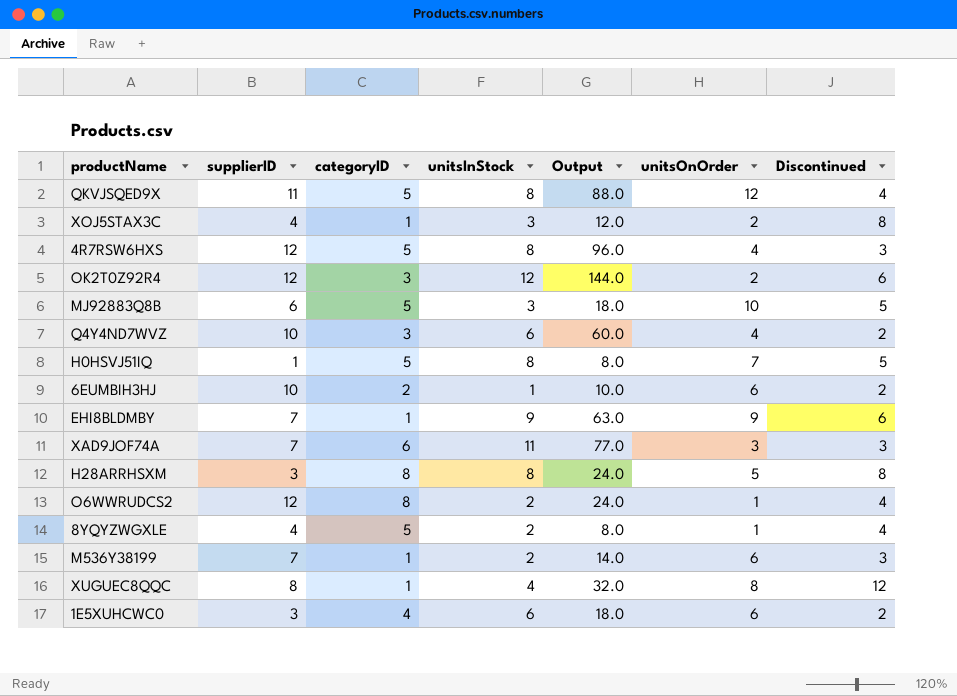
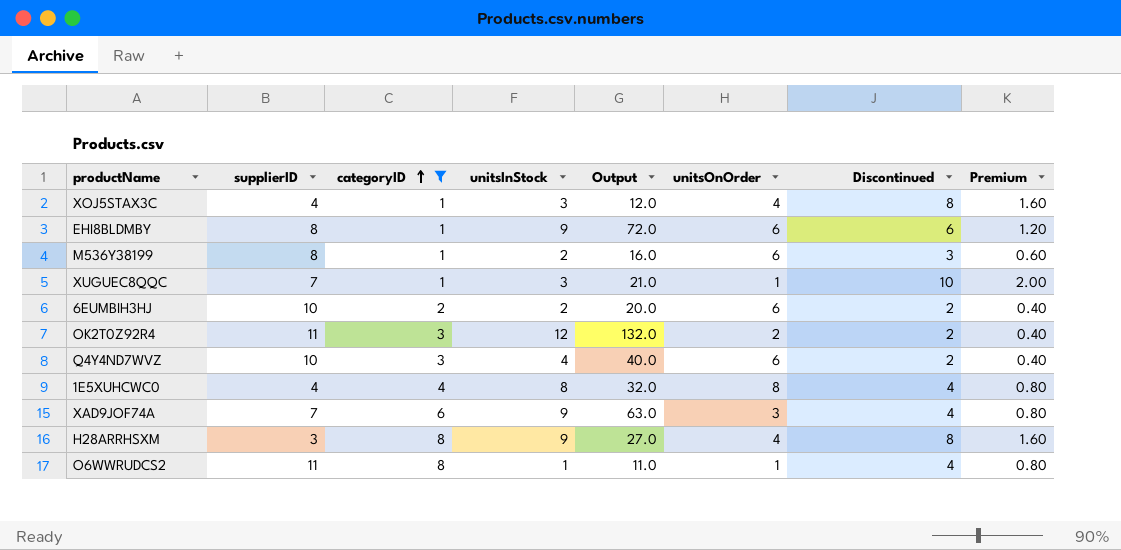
filter: none -> categoryID != 5
row order: none -> categoryID ascending
column Premium | formula: none -> [Discontinued] * 0.2
XOJ5STAX3C | unitsOnOrder: 2 -> 4
EHI8BLDMBY | supplierID: 7 -> 8
EHI8BLDMBY | Output: 63.0 -> 72.0
EHI8BLDMBY | unitsOnOrder: 9 -> 6
M536Y38199 | supplierID: 7 -> 8
M536Y38199 | Output: 14.0 -> 16.0
XUGUEC8QQC | supplierID: 8 -> 7
XUGUEC8QQC | unitsInStock: 4 -> 3
XUGUEC8QQC | Output: 32.0 -> 21.0
XUGUEC8QQC | unitsOnOrder: 8 -> 1
XUGUEC8QQC | Discontinued: 12 -> 10
6EUMBIH3HJ | unitsInStock: 1 -> 2
6EUMBIH3HJ | Output: 10.0 -> 20.0
OK2T0Z92R4 | supplierID: 12 -> 11
OK2T0Z92R4 | Output: 144.0 -> 132.0
OK2T0Z92R4 | Discontinued: 6 -> 2
Q4Y4ND7WVZ | unitsInStock: 6 -> 4
Q4Y4ND7WVZ | Output: 60.0 -> 40.0
Q4Y4ND7WVZ | unitsOnOrder: 4 -> 6
1E5XUHCWC0 | supplierID: 3 -> 4
1E5XUHCWC0 | unitsInStock: 6 -> 8
1E5XUHCWC0 | Output: 18.0 -> 32.0
1E5XUHCWC0 | unitsOnOrder: 6 -> 8
1E5XUHCWC0 | Discontinued: 2 -> 4
XAD9JOF74A | unitsInStock: 11 -> 9
XAD9JOF74A | Output: 77.0 -> 63.0
XAD9JOF74A | Discontinued: 3 -> 4
H28ARRHSXM | unitsInStock: 8 -> 9
H28ARRHSXM | Output: 24.0 -> 27.0
H28ARRHSXM | unitsOnOrder: 5 -> 4
O6WWRUDCS2 | supplierID: 12 -> 11
O6WWRUDCS2 | unitsInStock: 2 -> 1
O6WWRUDCS2 | Output: 24.0 -> 11.0

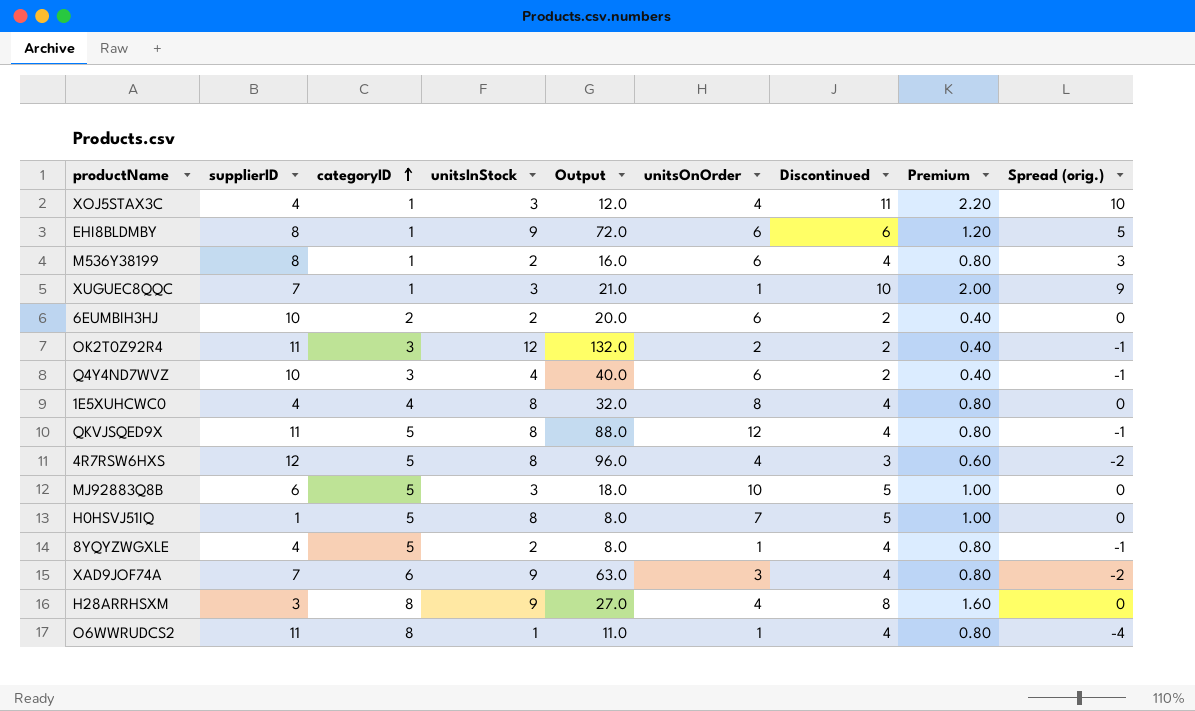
filter: categoryID != 5 -> none
column Spread (orig.) | formula: none -> [Discontinued] - [categoryID]
XOJ5STAX3C | Discontinued: 8 -> 11
XOJ5STAX3C | Premium: 1.60 -> 2.20
M536Y38199 | Discontinued: 3 -> 4
M536Y38199 | Premium: 0.60 -> 0.80

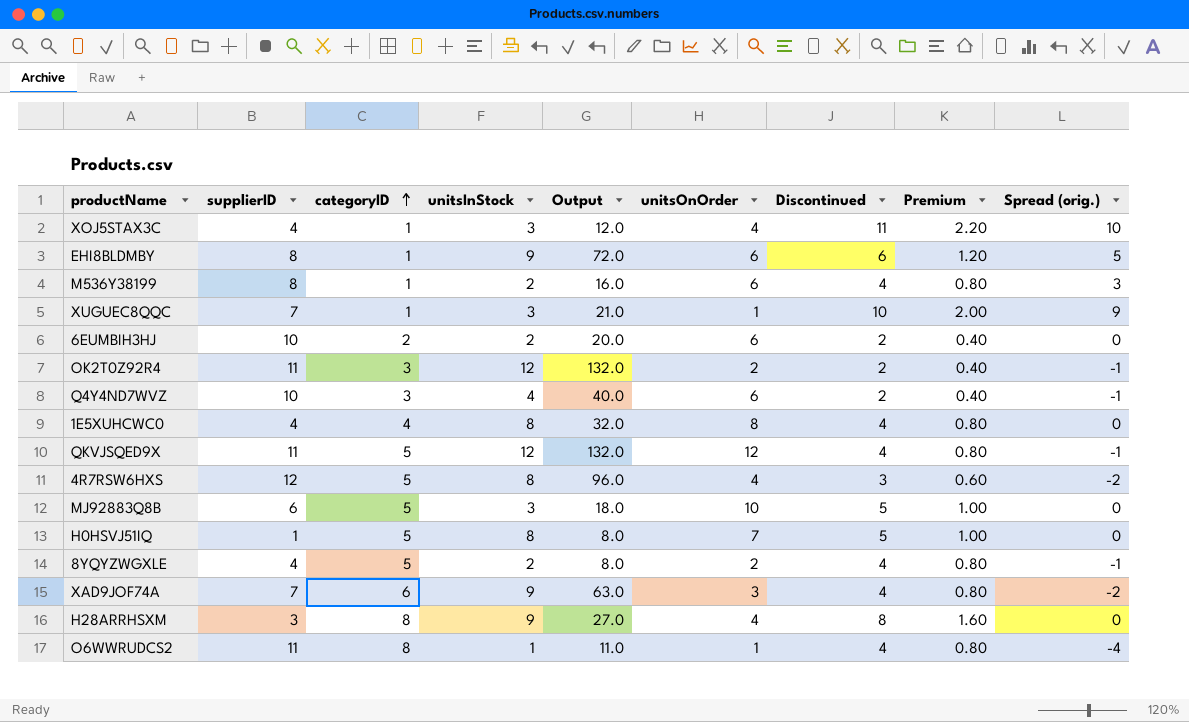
QKVJSQED9X | unitsInStock: 8 -> 12
QKVJSQED9X | Output: 88.0 -> 132.0
8YQYZWGXLE | unitsOnOrder: 1 -> 2

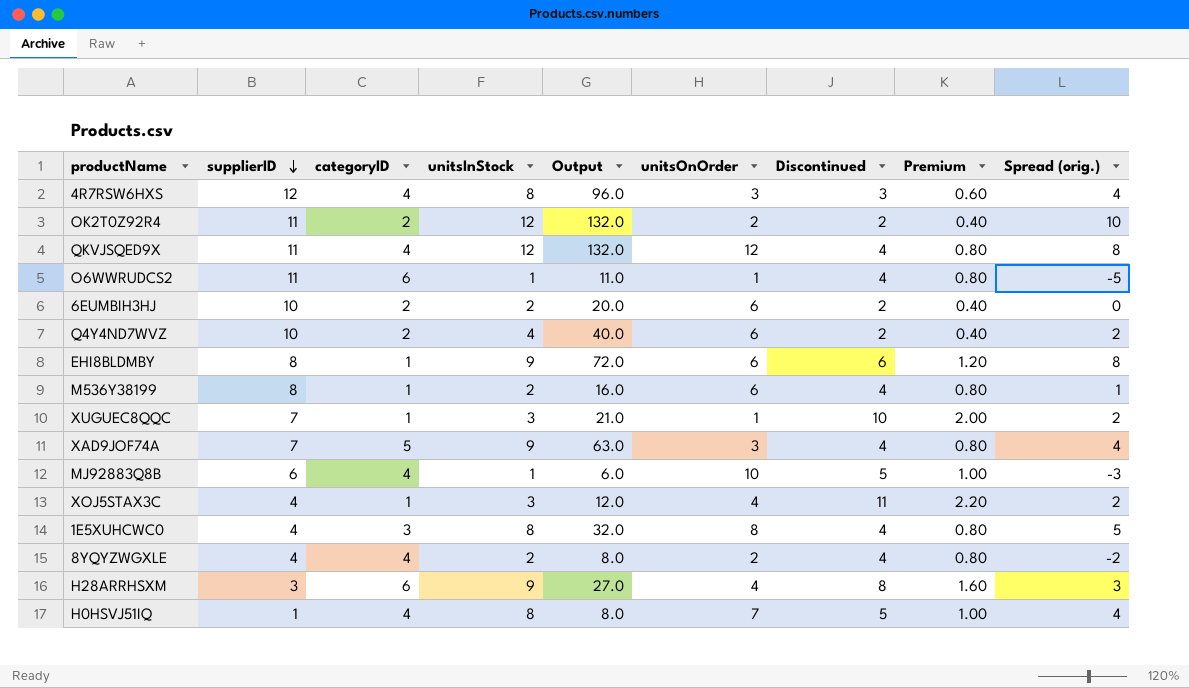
row order: categoryID ascending -> supplierID descending
column Spread (orig.) | formula: [Discontinued] - [categoryID] -> [unitsInStock] - [categoryID]
4R7RSW6HXS | categoryID: 5 -> 4
4R7RSW6HXS | unitsOnOrder: 4 -> 3
OK2T0Z92R4 | categoryID: 3 -> 2
QKVJSQED9X | categoryID: 5 -> 4
O6WWRUDCS2 | categoryID: 8 -> 6
Q4Y4ND7WVZ | categoryID: 3 -> 2
XAD9JOF74A | categoryID: 6 -> 5
MJ92883Q8B | categoryID: 5 -> 4
MJ92883Q8B | unitsInStock: 3 -> 1
MJ92883Q8B | Output: 18.0 -> 6.0
1E5XUHCWC0 | categoryID: 4 -> 3
8YQYZWGXLE | categoryID: 5 -> 4
H28ARRHSXM | categoryID: 8 -> 6
H0HSVJ51IQ | categoryID: 5 -> 4

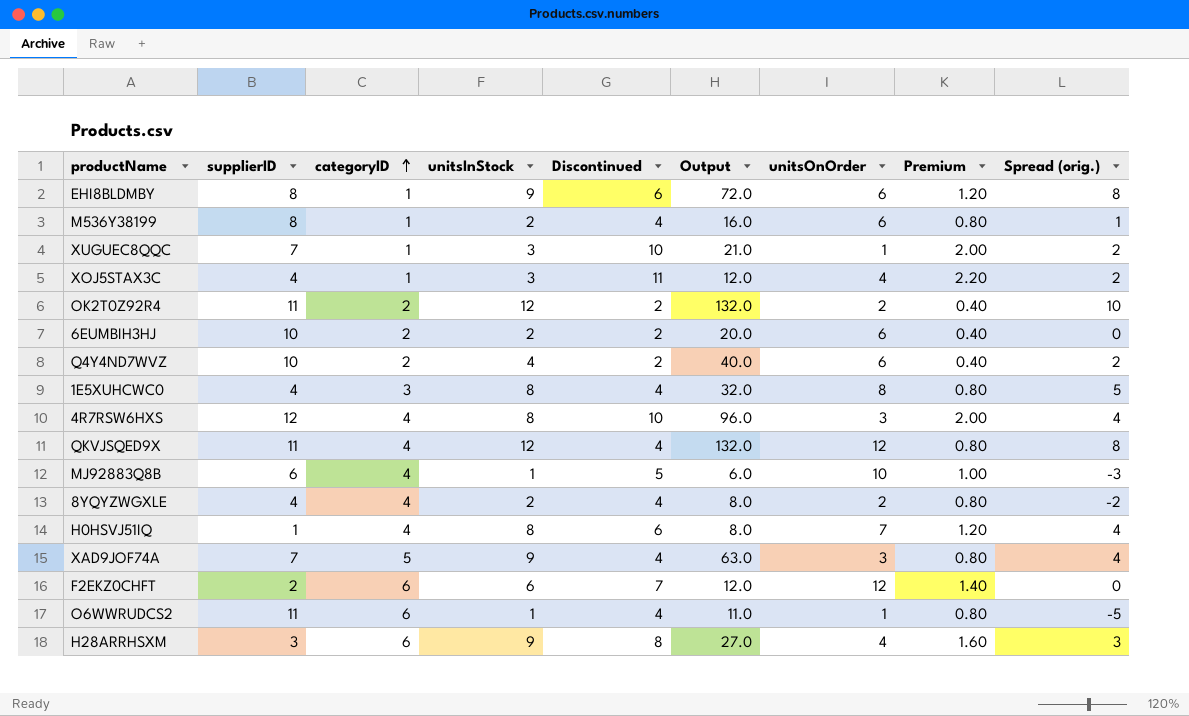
row order: supplierID descending -> categoryID ascending
column Discontinued | position: 7 -> 5
4R7RSW6HXS | Discontinued: 3 -> 10
4R7RSW6HXS | Premium: 0.60 -> 2.00
H0HSVJ51IQ | Discontinued: 5 -> 6
H0HSVJ51IQ | Premium: 1.00 -> 1.20
row F2EKZ0CHFT: none -> 2 | 6 | 6 | 7 | 12.0 | 12 | 1.40 | 0

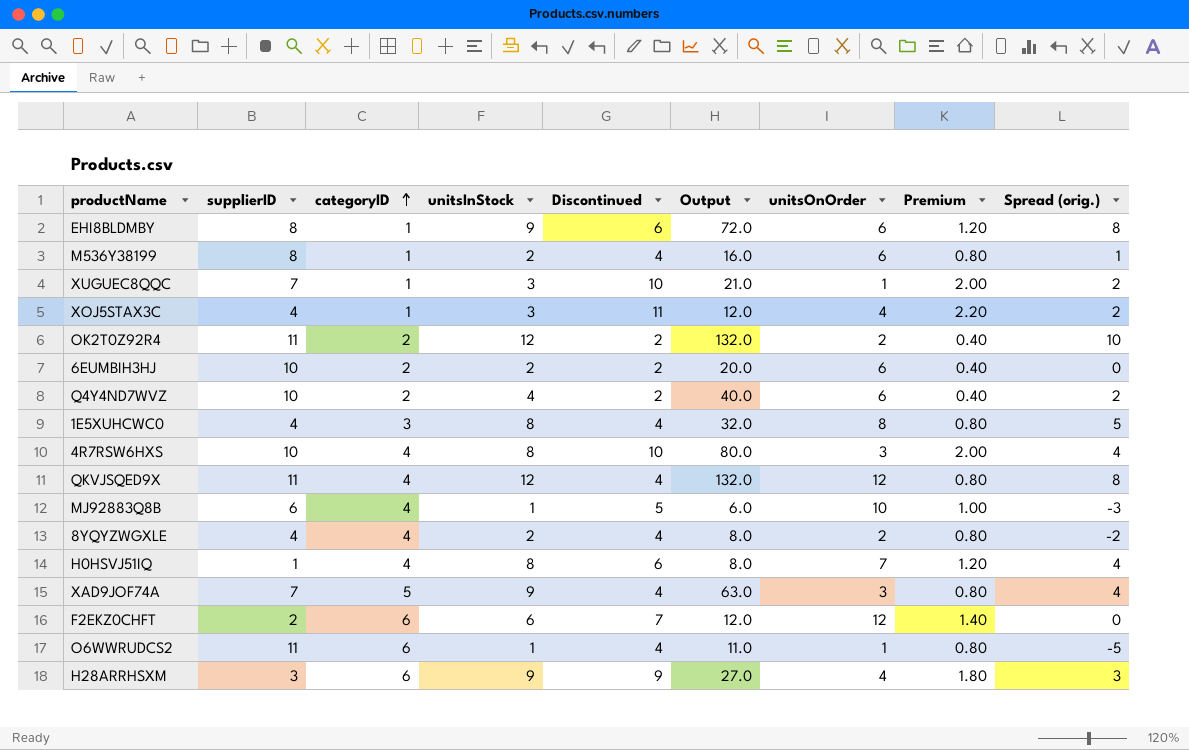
4R7RSW6HXS | supplierID: 12 -> 10
4R7RSW6HXS | Output: 96.0 -> 80.0
H28ARRHSXM | Discontinued: 8 -> 9
H28ARRHSXM | Premium: 1.60 -> 1.80

